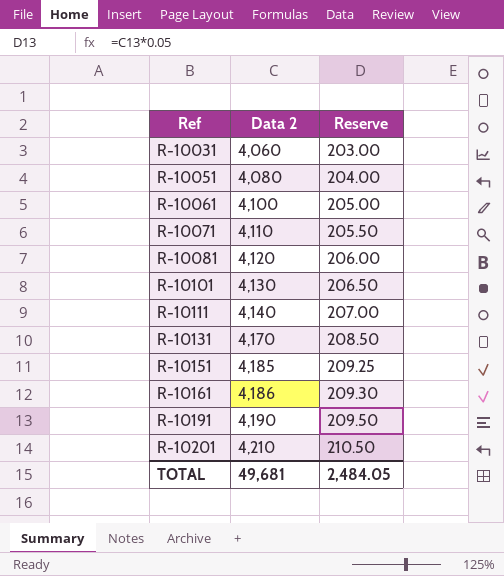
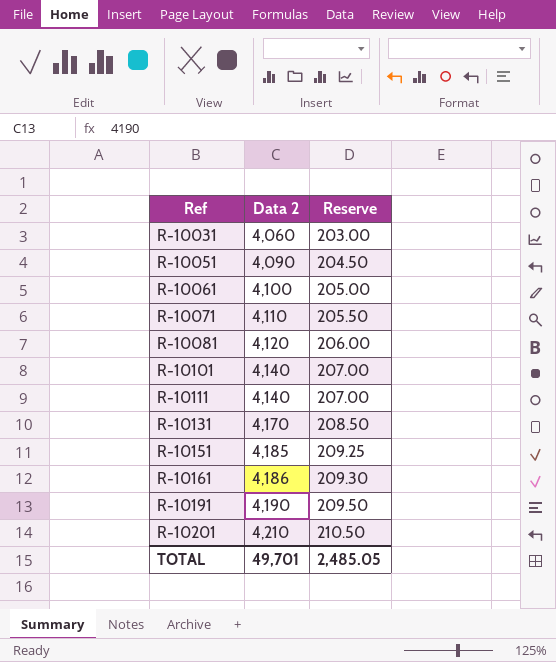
R-10051 | Data 2: 4,080 -> 4,090
R-10051 | Reserve: 204.00 -> 204.50
R-10101 | Data 2: 4,130 -> 4,140
R-10101 | Reserve: 206.50 -> 207.00
TOTAL | Data 2: 49,681 -> 49,701
TOTAL | Reserve: 2,484.05 -> 2,485.05

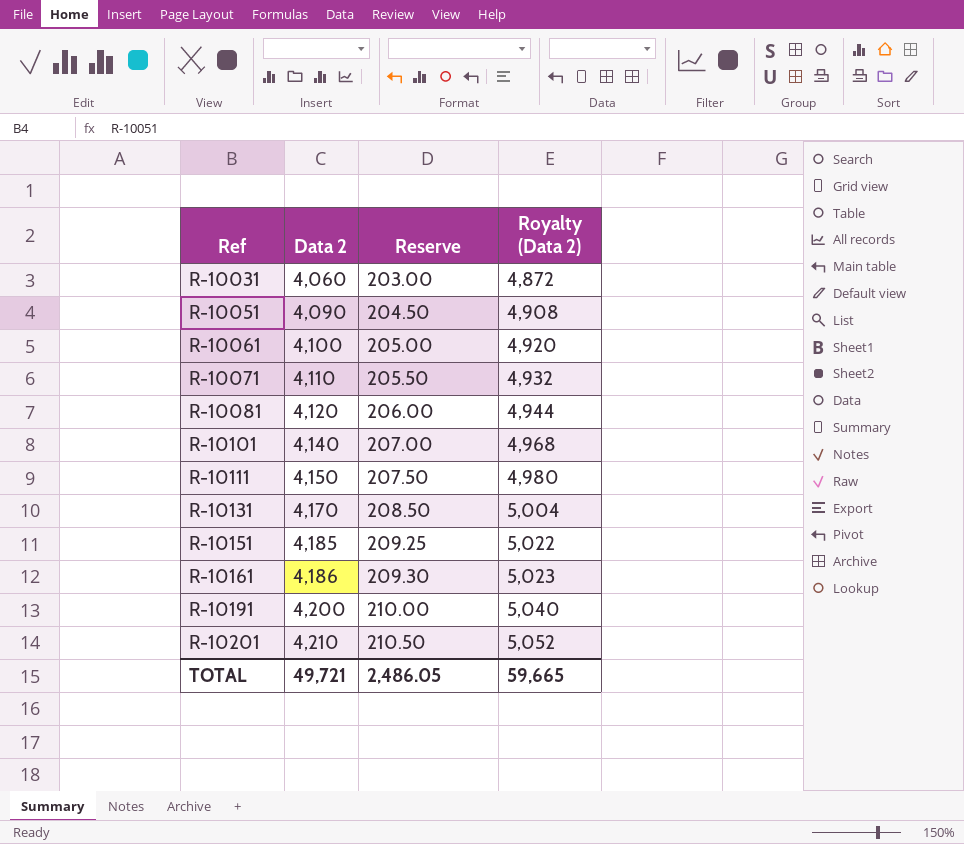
column Royalty (Data 2) | formula: none -> [Data 2] * 1.2
R-10111 | Data 2: 4,140 -> 4,150
R-10111 | Reserve: 207.00 -> 207.50
R-10191 | Data 2: 4,190 -> 4,200
R-10191 | Reserve: 209.50 -> 210.00
TOTAL | Data 2: 49,701 -> 49,721
TOTAL | Reserve: 2,485.05 -> 2,486.05

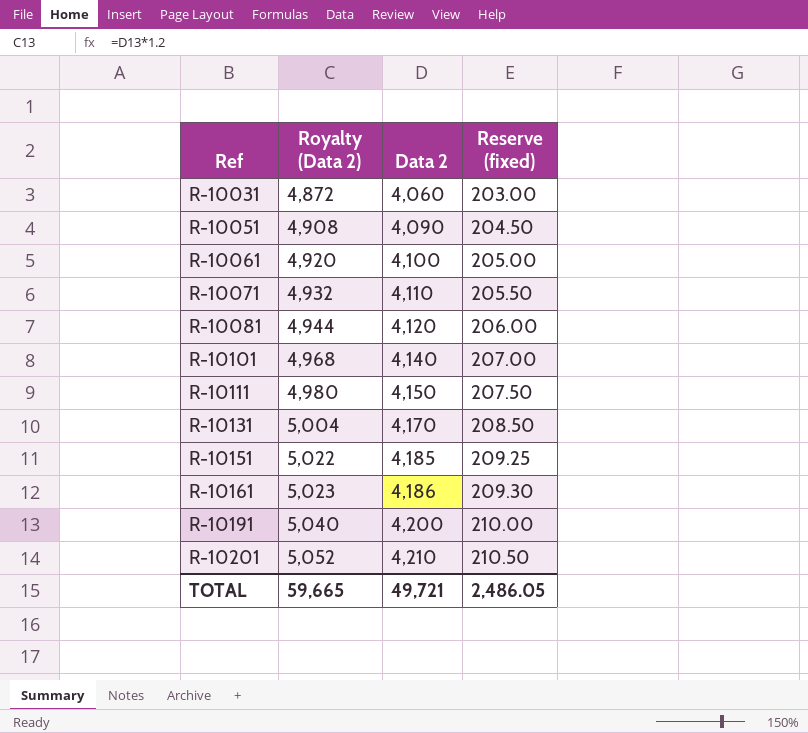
column Royalty (Data 2) | position: 4 -> 2
column name: Reserve -> Reserve (fixed)

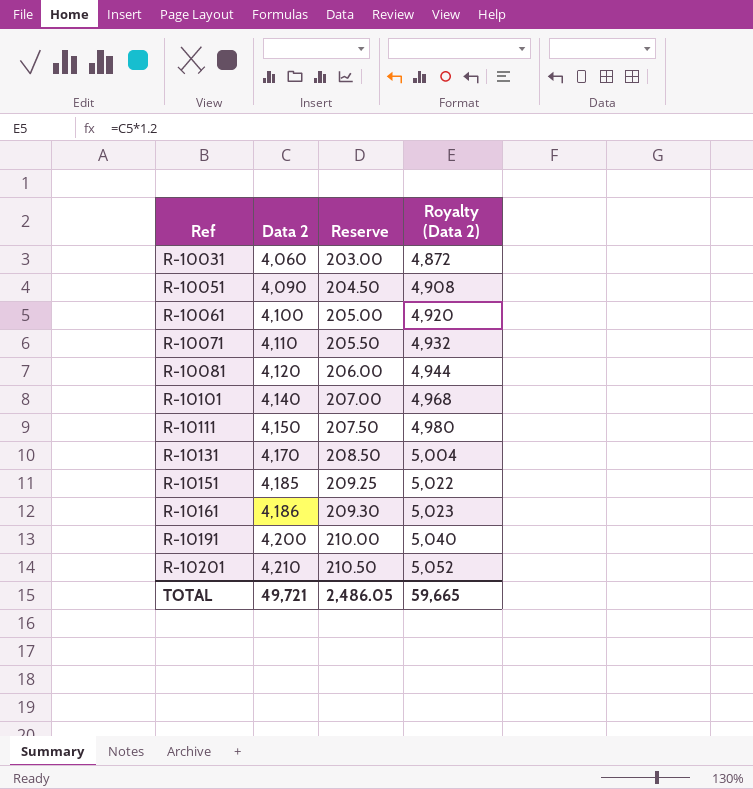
column name: Reserve (fixed) -> Reserve
column Royalty (Data 2) | position: 2 -> 4

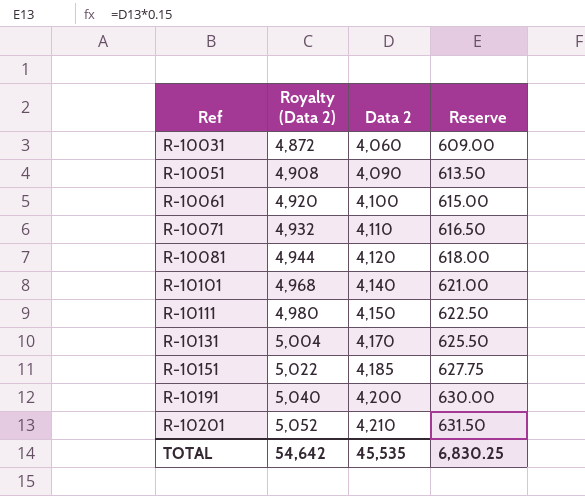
column Royalty (Data 2) | position: 4 -> 2
column Reserve | formula: [Data 2] * 0.05 -> [Data 2] * 0.15
row R-10161: 4,186 | 209.30 | 5,023 -> none
TOTAL | Royalty (Data 2): 59,665 -> 54,642
TOTAL | Data 2: 49,721 -> 45,535
TOTAL | Reserve: 2,486.05 -> 6,830.25

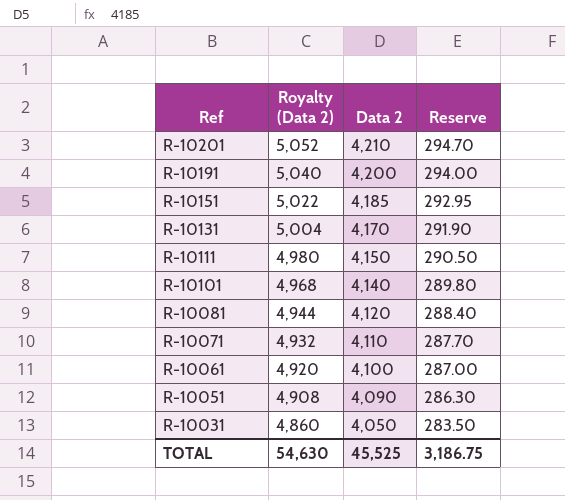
row order: Ref ascending -> Ref descending
column Reserve | formula: [Data 2] * 0.15 -> [Data 2] * 0.07
R-10031 | Royalty (Data 2): 4,872 -> 4,860
R-10031 | Data 2: 4,060 -> 4,050
TOTAL | Royalty (Data 2): 54,642 -> 54,630
TOTAL | Data 2: 45,535 -> 45,525
TOTAL | Reserve: 6,830.25 -> 3,186.75

